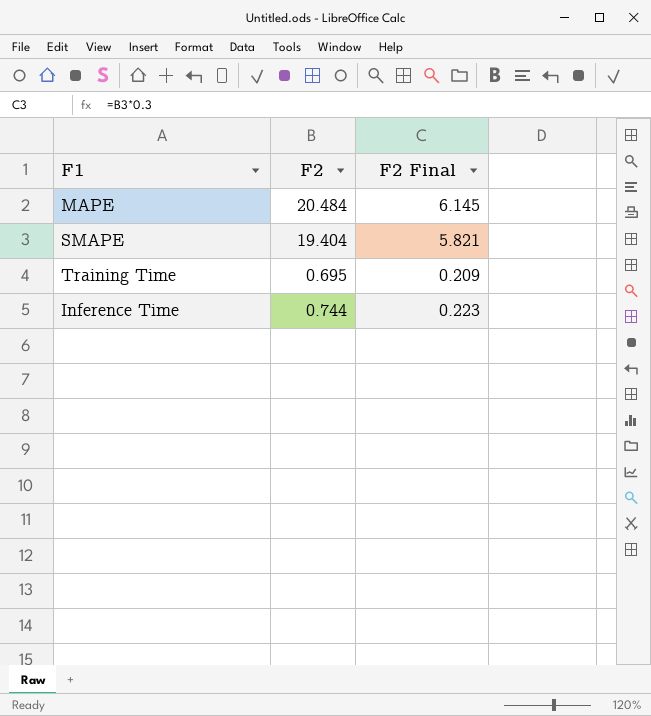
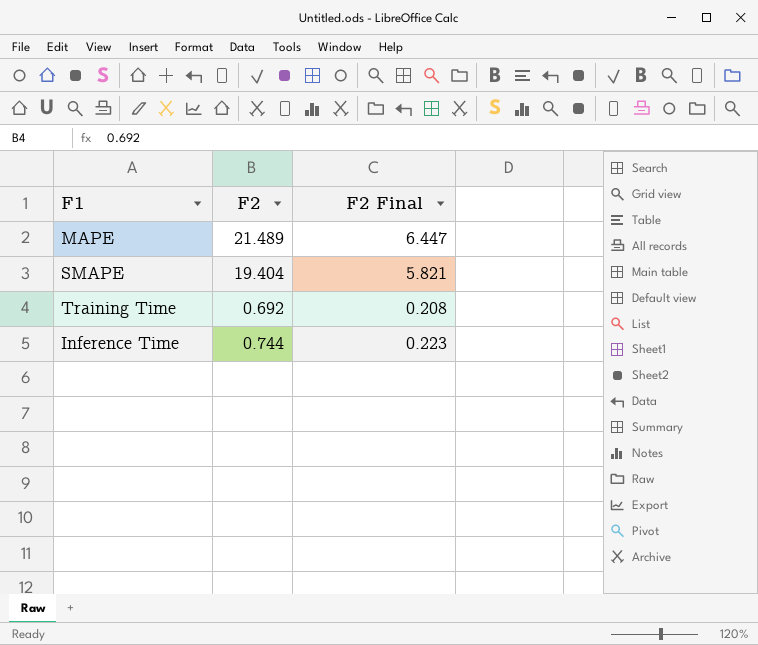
MAPE | F2: 20.484 -> 21.489
MAPE | F2 Final: 6.145 -> 6.447
Training Time | F2: 0.695 -> 0.692
Training Time | F2 Final: 0.209 -> 0.208

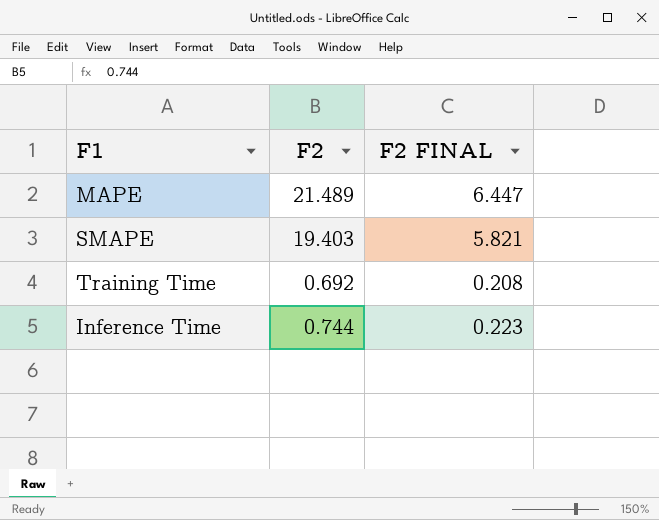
column name: F2 Final -> F2 FINAL
SMAPE | F2: 19.404 -> 19.403

